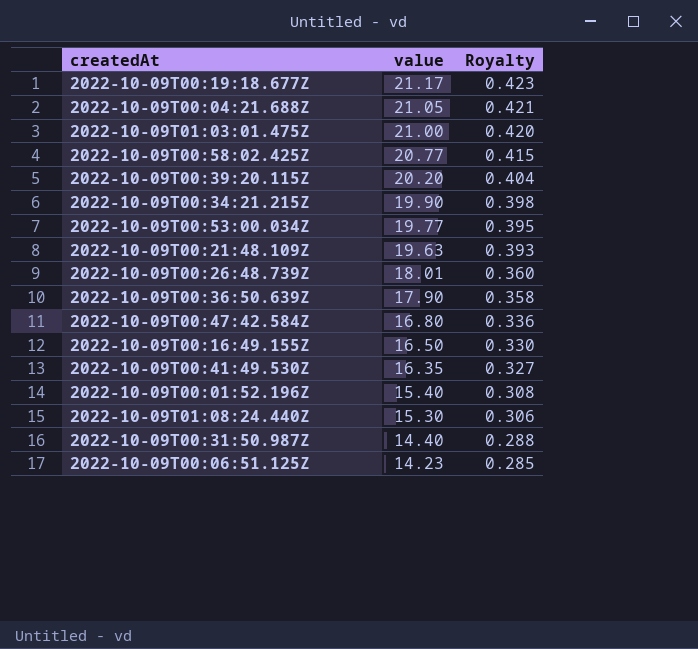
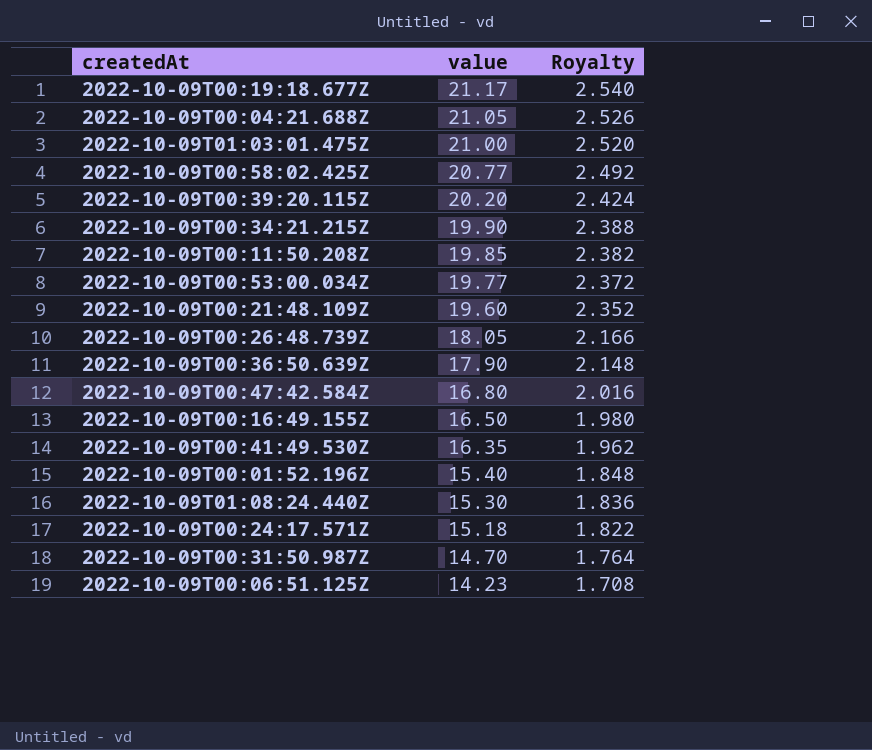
column Royalty | formula: [value] * 0.02 -> [value] * 0.12
row 2022-10-09T00:11:50.208Z: none -> 19.85 | 2.382
2022-10-09T00:21:48.109Z | value: 19.63 -> 19.60
2022-10-09T00:26:48.739Z | value: 18.01 -> 18.05
row 2022-10-09T00:24:17.571Z: none -> 15.18 | 1.822
2022-10-09T00:31:50.987Z | value: 14.40 -> 14.70

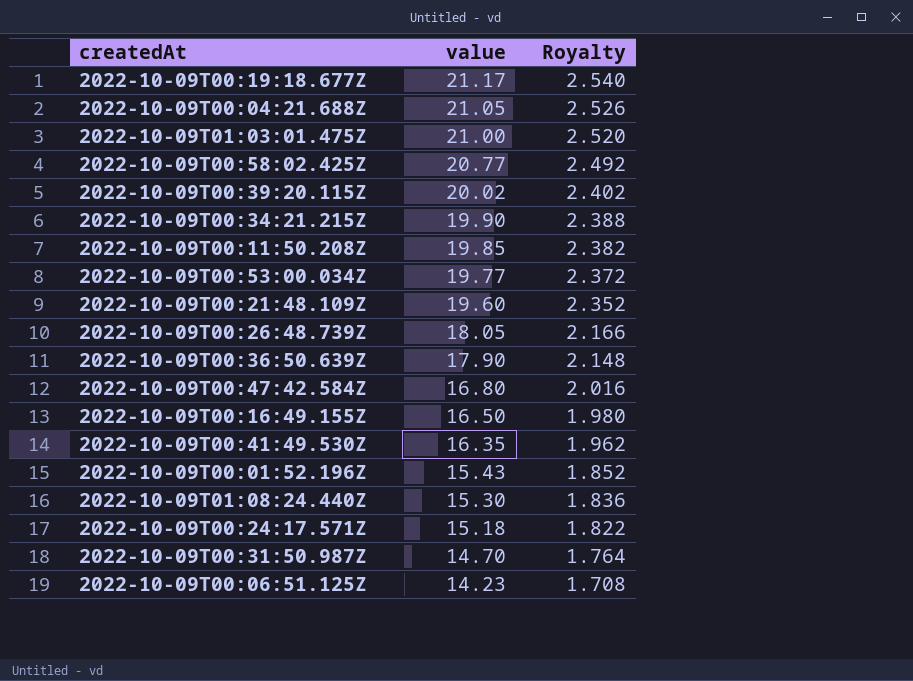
2022-10-09T00:39:20.115Z | value: 20.20 -> 20.02
2022-10-09T00:39:20.115Z | Royalty: 2.424 -> 2.402
2022-10-09T00:01:52.196Z | value: 15.40 -> 15.43
2022-10-09T00:01:52.196Z | Royalty: 1.848 -> 1.852

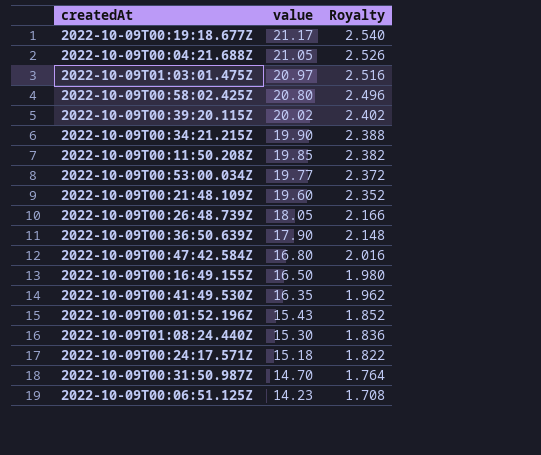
2022-10-09T01:03:01.475Z | value: 21.00 -> 20.97
2022-10-09T01:03:01.475Z | Royalty: 2.520 -> 2.516
2022-10-09T00:58:02.425Z | value: 20.77 -> 20.80
2022-10-09T00:58:02.425Z | Royalty: 2.492 -> 2.496

